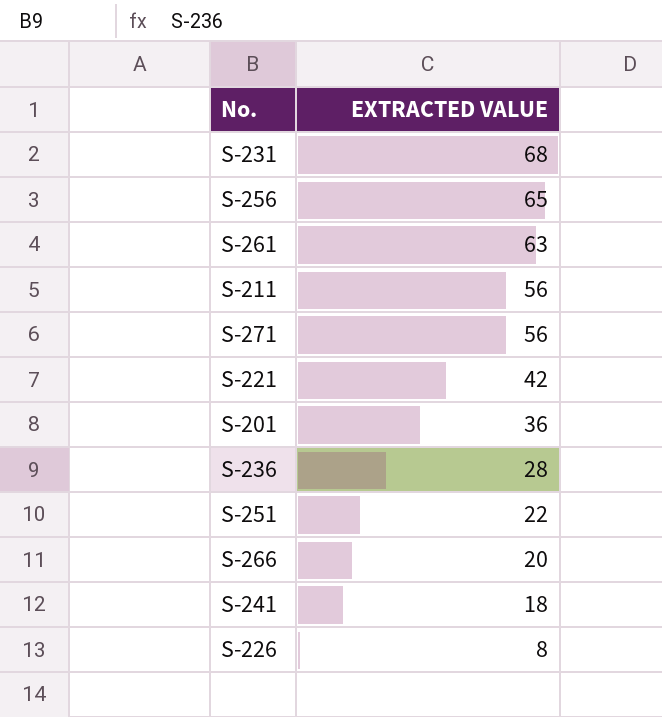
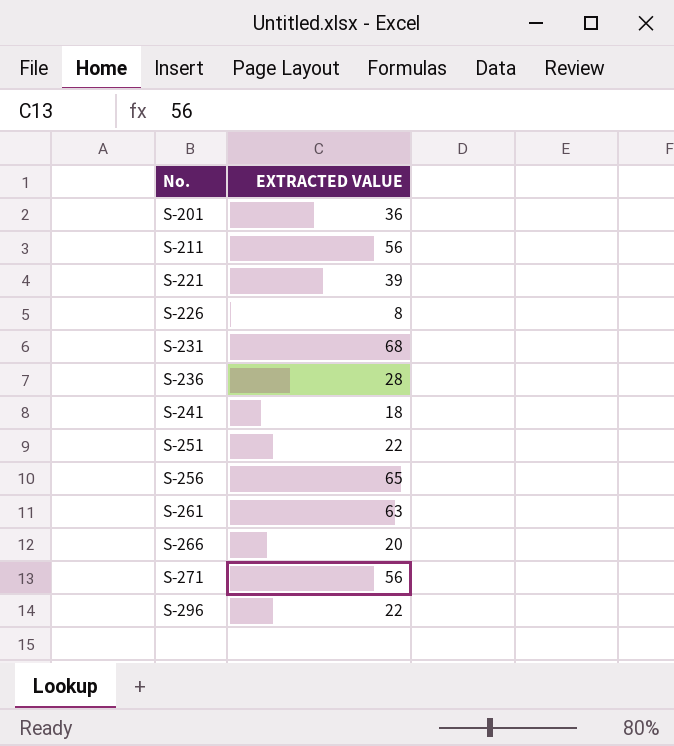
row order: EXTRACTED VALUE descending -> No. ascending
S-221 | EXTRACTED VALUE: 42 -> 39
row S-296: none -> 22

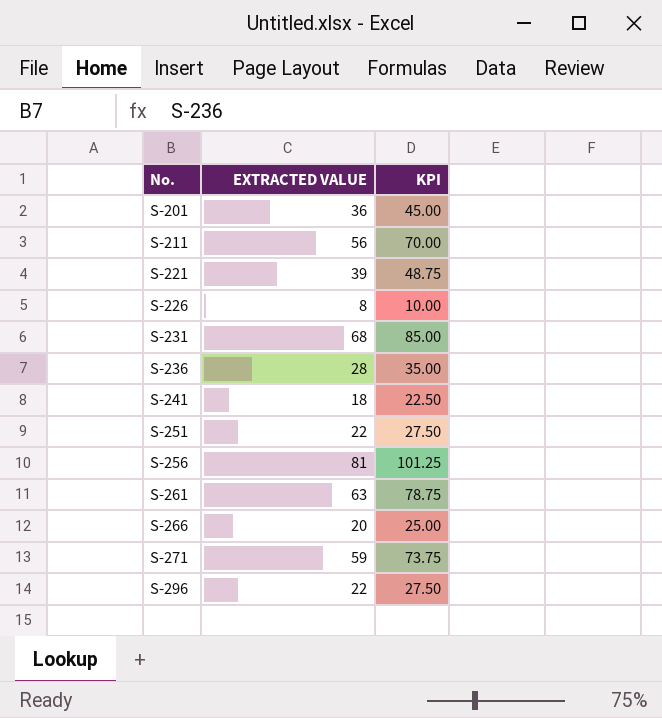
column KPI | formula: none -> [EXTRACTED VALUE] * 1.25
S-256 | EXTRACTED VALUE: 65 -> 81
S-271 | EXTRACTED VALUE: 56 -> 59

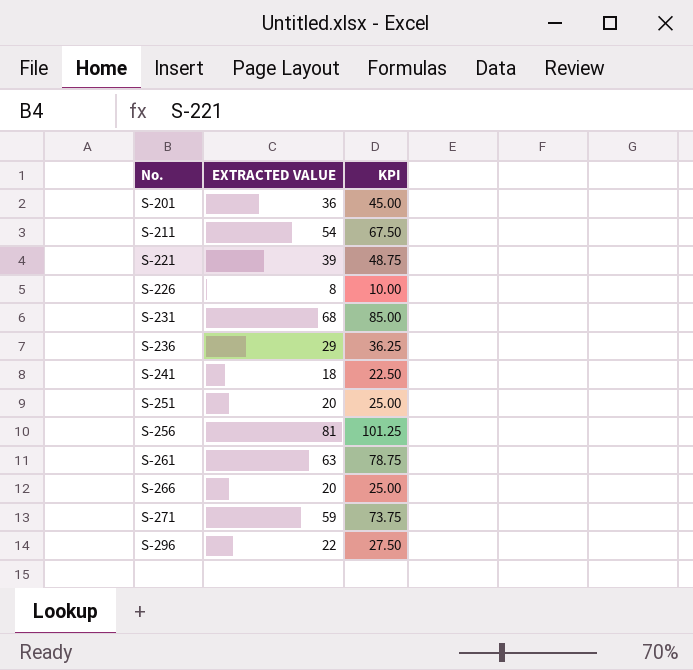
S-211 | EXTRACTED VALUE: 56 -> 54
S-211 | KPI: 70.00 -> 67.50
S-236 | EXTRACTED VALUE: 28 -> 29
S-236 | KPI: 35.00 -> 36.25
S-251 | EXTRACTED VALUE: 22 -> 20
S-251 | KPI: 27.50 -> 25.00

